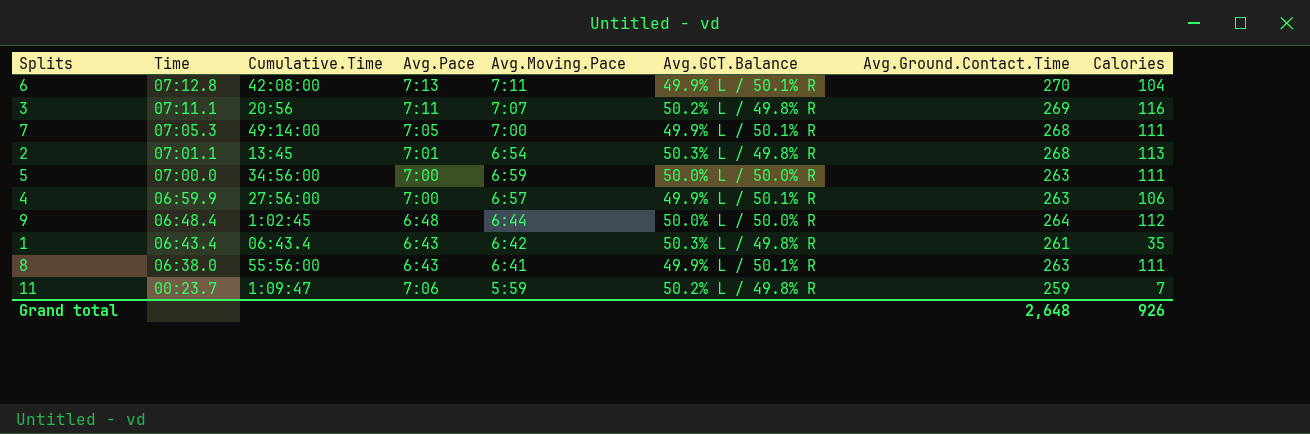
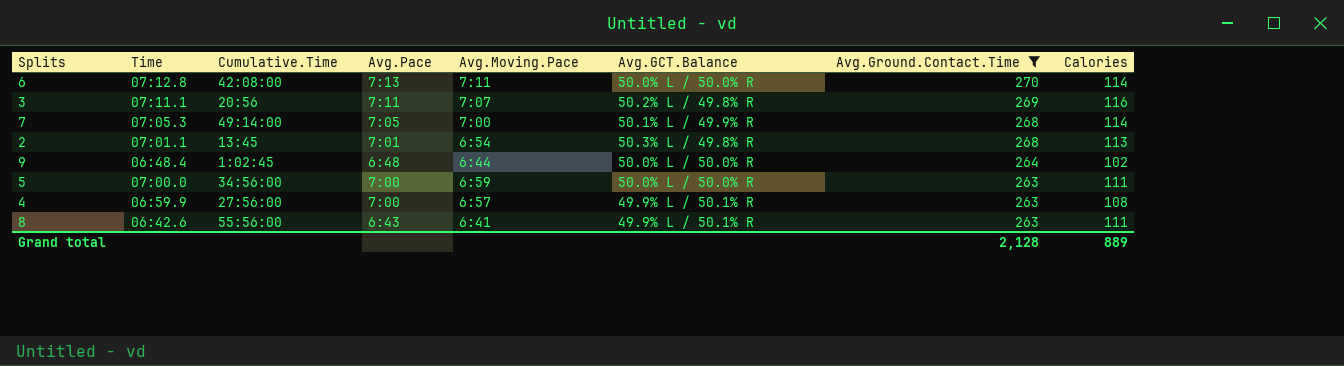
filter: none -> Avg.Ground.Contact.Time >= 263
row order: Time descending -> Avg.Ground.Contact.Time descending
6 | Avg.GCT.Balance: 49.9% L / 50.1% R -> 50.0% L / 50.0% R
6 | Calories: 104 -> 114
7 | Avg.GCT.Balance: 49.9% L / 50.1% R -> 50.1% L / 49.9% R
7 | Calories: 111 -> 114
9 | Calories: 112 -> 102
4 | Calories: 106 -> 108
8 | Time: 06:38.0 -> 06:42.6
Grand total | Avg.Ground.Contact.Time: 2,648 -> 2,128
Grand total | Calories: 926 -> 889

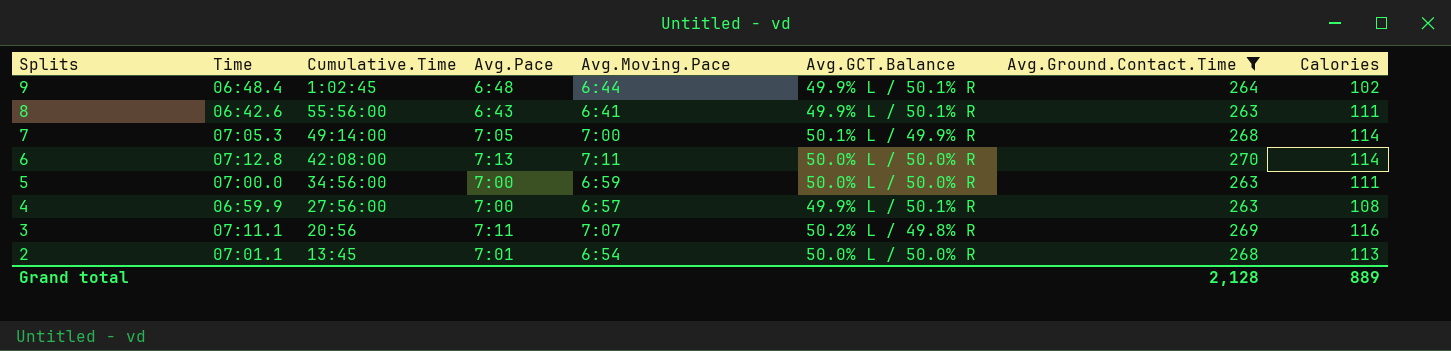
row order: Avg.Ground.Contact.Time descending -> Splits descending
9 | Avg.GCT.Balance: 50.0% L / 50.0% R -> 49.9% L / 50.1% R
2 | Avg.GCT.Balance: 50.3% L / 49.8% R -> 50.0% L / 50.0% R

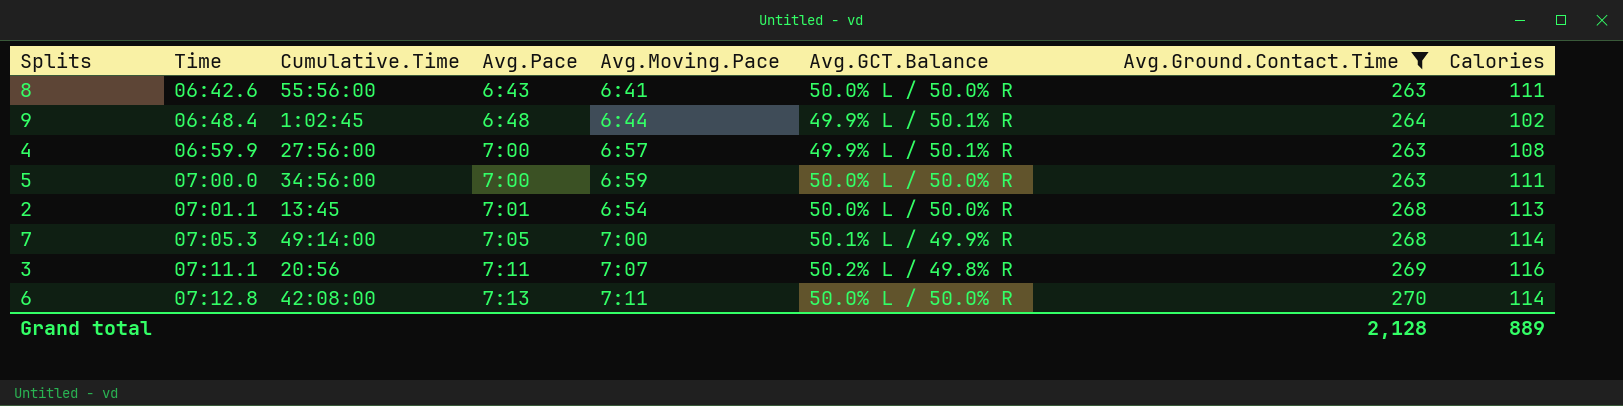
row order: Splits descending -> Time ascending
8 | Avg.GCT.Balance: 49.9% L / 50.1% R -> 50.0% L / 50.0% R

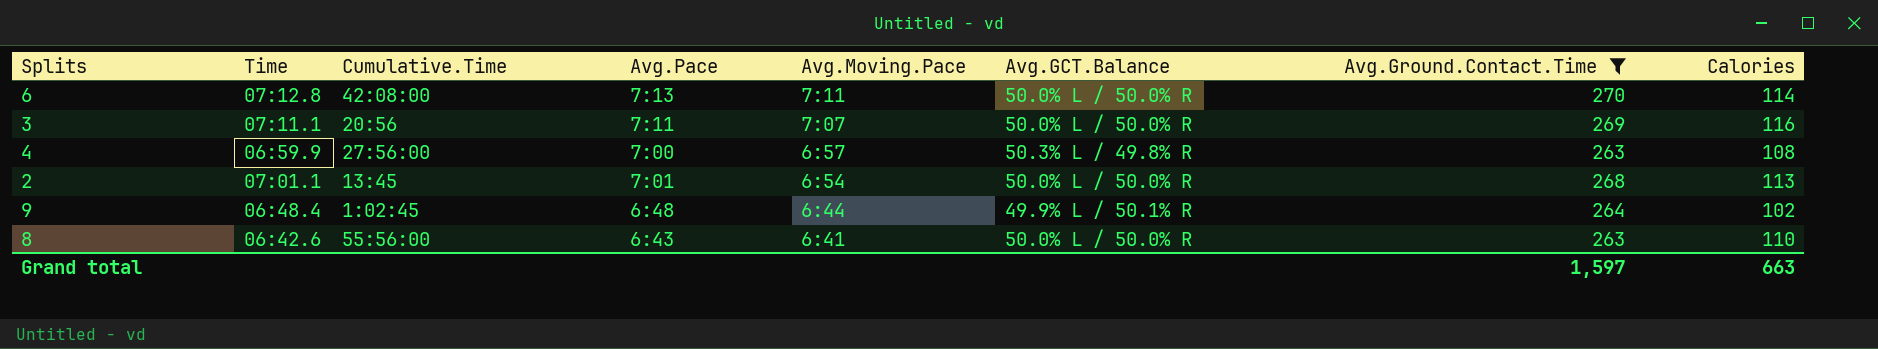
row order: Time ascending -> Avg.Moving.Pace descending
row 5: 07:00.0 | 34:56:00 | 7:00 | 6:59 | 50.0% L / 50.0% R | 263 | 111 -> none
row 7: 07:05.3 | 49:14:00 | 7:05 | 7:00 | 50.1% L / 49.9% R | 268 | 114 -> none
3 | Avg.GCT.Balance: 50.2% L / 49.8% R -> 50.0% L / 50.0% R
4 | Avg.GCT.Balance: 49.9% L / 50.1% R -> 50.3% L / 49.8% R
8 | Calories: 111 -> 110
Grand total | Avg.Ground.Contact.Time: 2,128 -> 1,597
Grand total | Calories: 889 -> 663

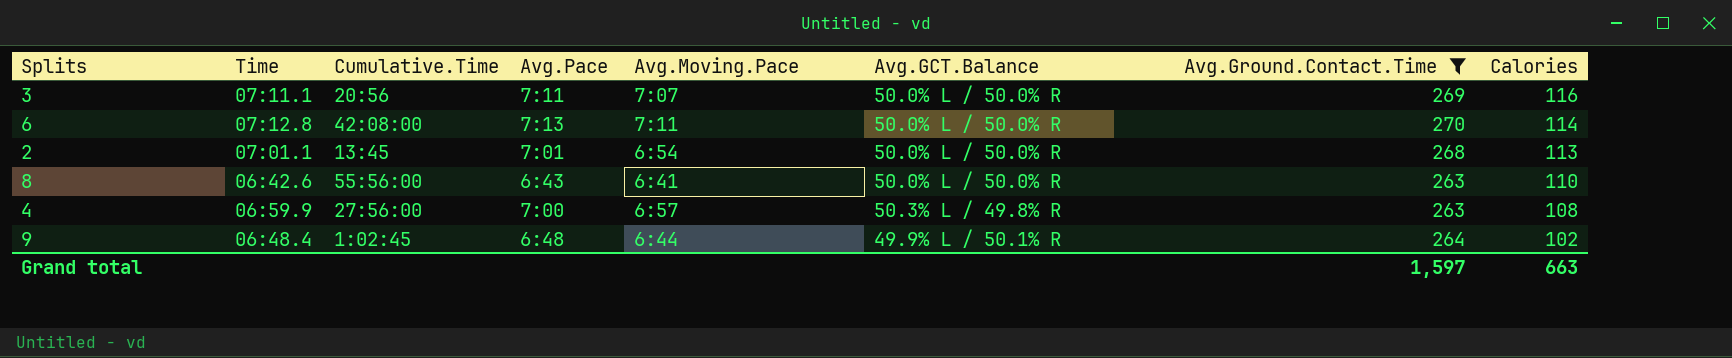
row order: Avg.Moving.Pace descending -> Calories descending

